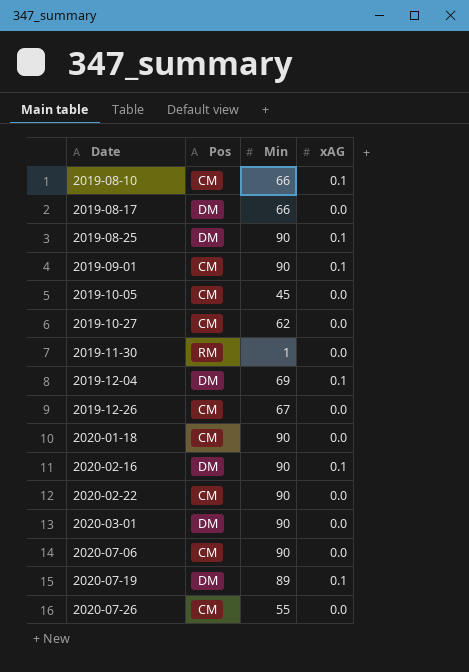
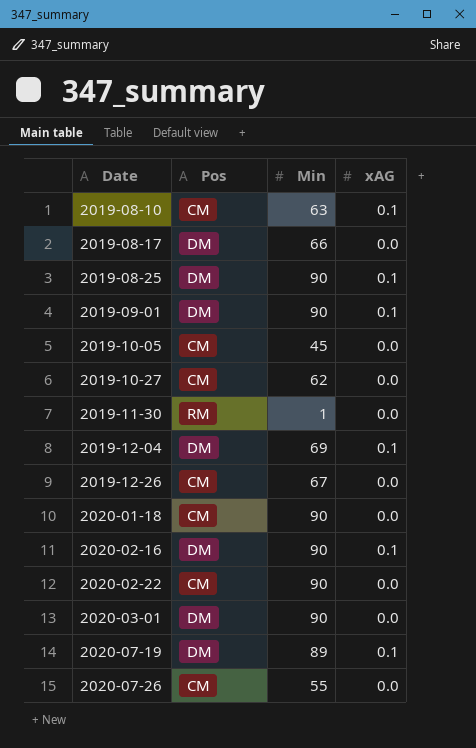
row 2020-07-06: CM | 90 | 0.0 -> none
2019-08-10 | Min: 66 -> 63
2019-09-01 | Pos: CM -> DM

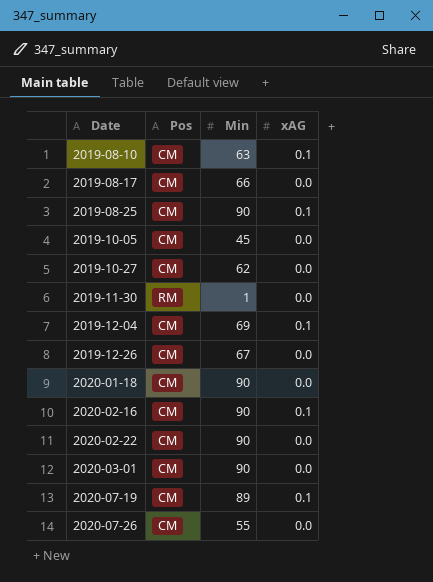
row 2019-09-01: DM | 90 | 0.1 -> none
2019-08-17 | Pos: DM -> CM
2019-08-25 | Pos: DM -> CM
2019-12-04 | Pos: DM -> CM
2020-02-16 | Pos: DM -> CM
2020-03-01 | Pos: DM -> CM
2020-07-19 | Pos: DM -> CM

